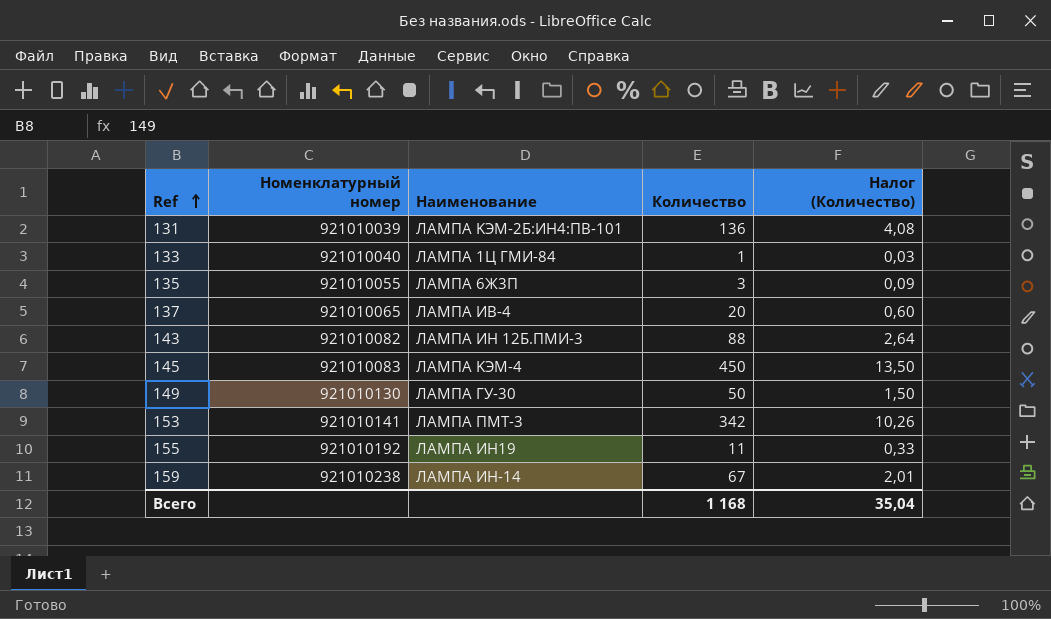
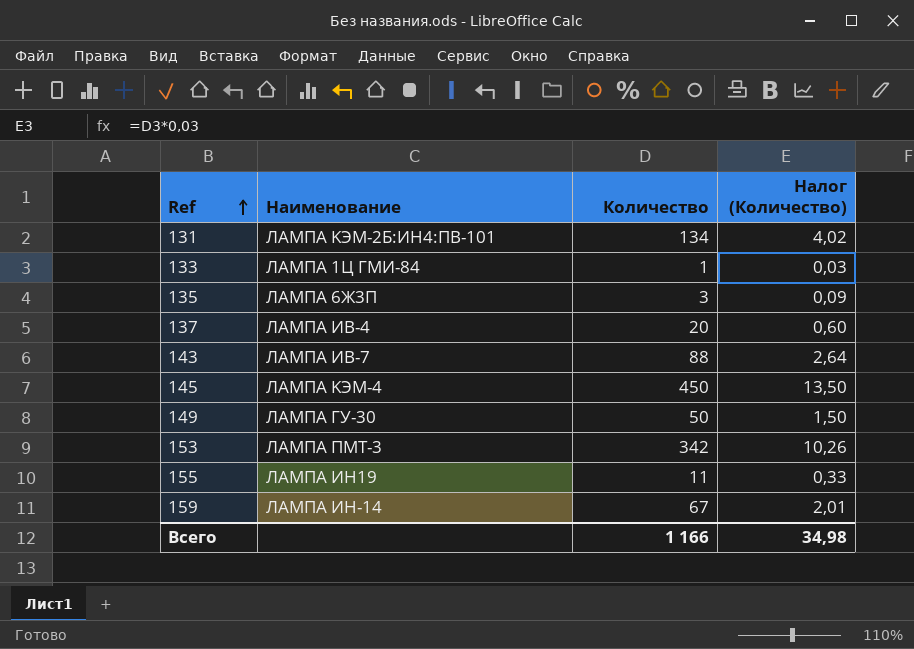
column Номенклатурный номер | position: 2 -> none
131 | Количество: 136 -> 134
131 | Налог (Количество): 4,08 -> 4,02
143 | Наименование: ЛАМПА ИH 12Б.ПМИ-3 -> ЛАМПА ИB-7
Всего | Количество: 1 168 -> 1 166
Всего | Налог (Количество): 35,04 -> 34,98

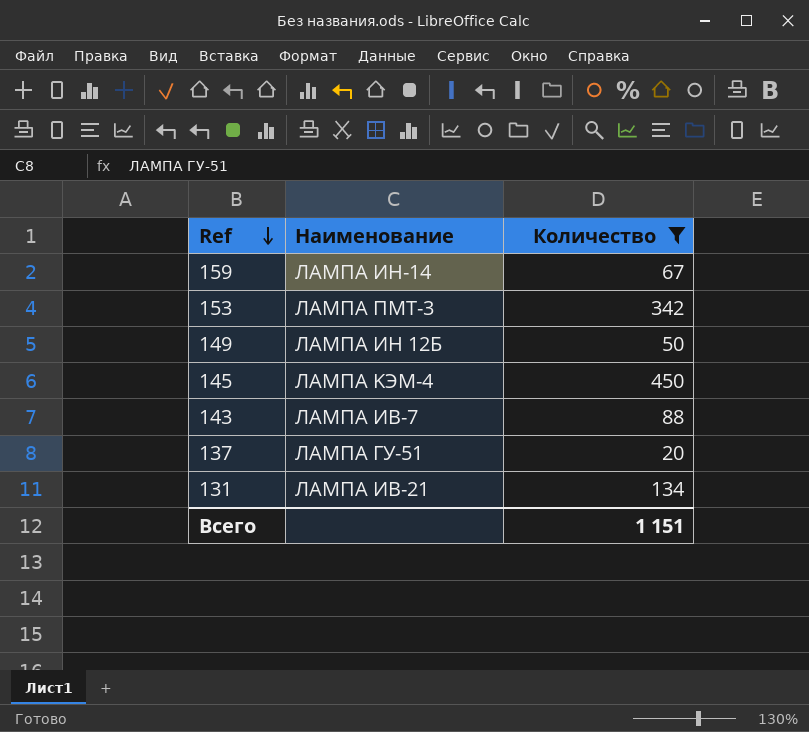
filter: none -> Количество >= 20
row order: Ref ascending -> Ref descending
column Налог (Количество) | formula: [Количество] * 0,03 -> none
149 | Наименование: ЛАМПА ГУ-30 -> ЛАМПА ИH 12Б
137 | Наименование: ЛАМПА ИB-4 -> ЛАМПА ГУ-51
131 | Наименование: ЛАМПА KЭM-2Б:ИН4:ПВ-101 -> ЛАМПА ИB-21
Всего | Количество: 1 166 -> 1 151

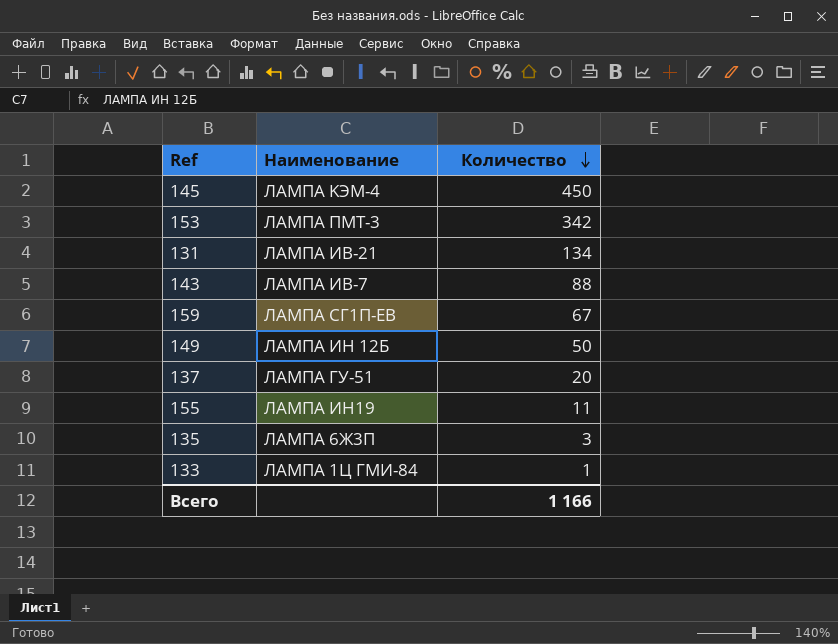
filter: Количество >= 20 -> none
row order: Ref descending -> Количество descending
159 | Наименование: ЛАМПА ИH-14 -> ЛAMПA CГ1П-EB
Всего | Количество: 1 151 -> 1 166

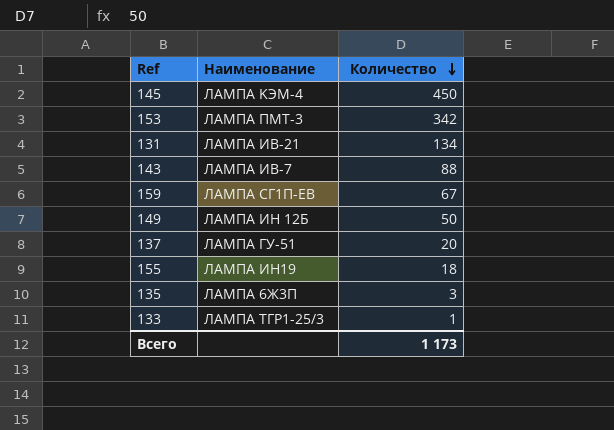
155 | Количество: 11 -> 18
133 | Наименование: ЛАМПА 1Ц ГМИ-84 -> ЛАМПА TГP1-25/3
Всего | Количество: 1 166 -> 1 173

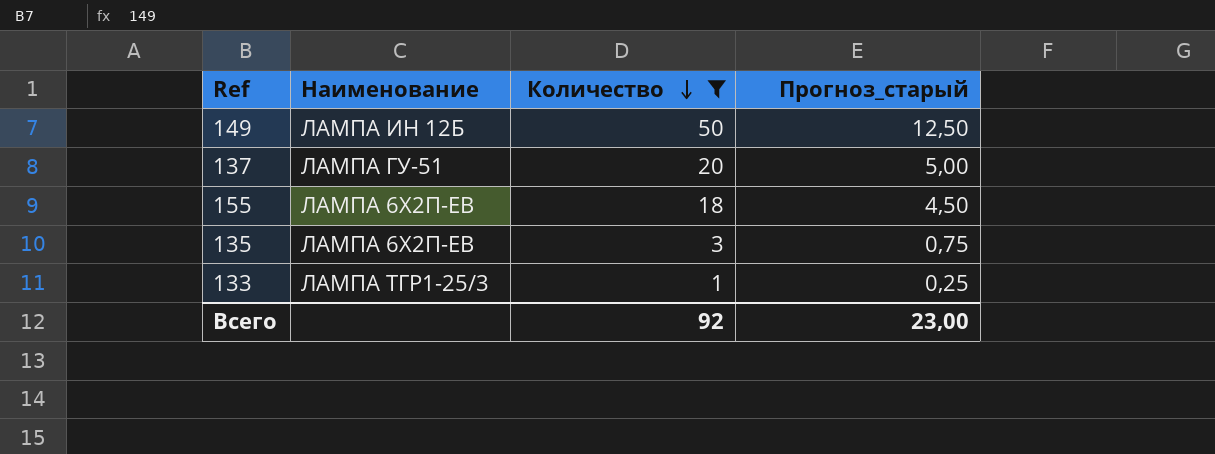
filter: none -> Количество <= 50
column Прогноз_старый | formula: none -> [Количество] * 0,25
155 | Наименование: ЛАМПА ИH19 -> ЛAMПA 6X2П-EB
135 | Наименование: ЛАМПА 6Ж3П -> ЛAMПA 6X2П-EB
Всего | Количество: 1 173 -> 92

